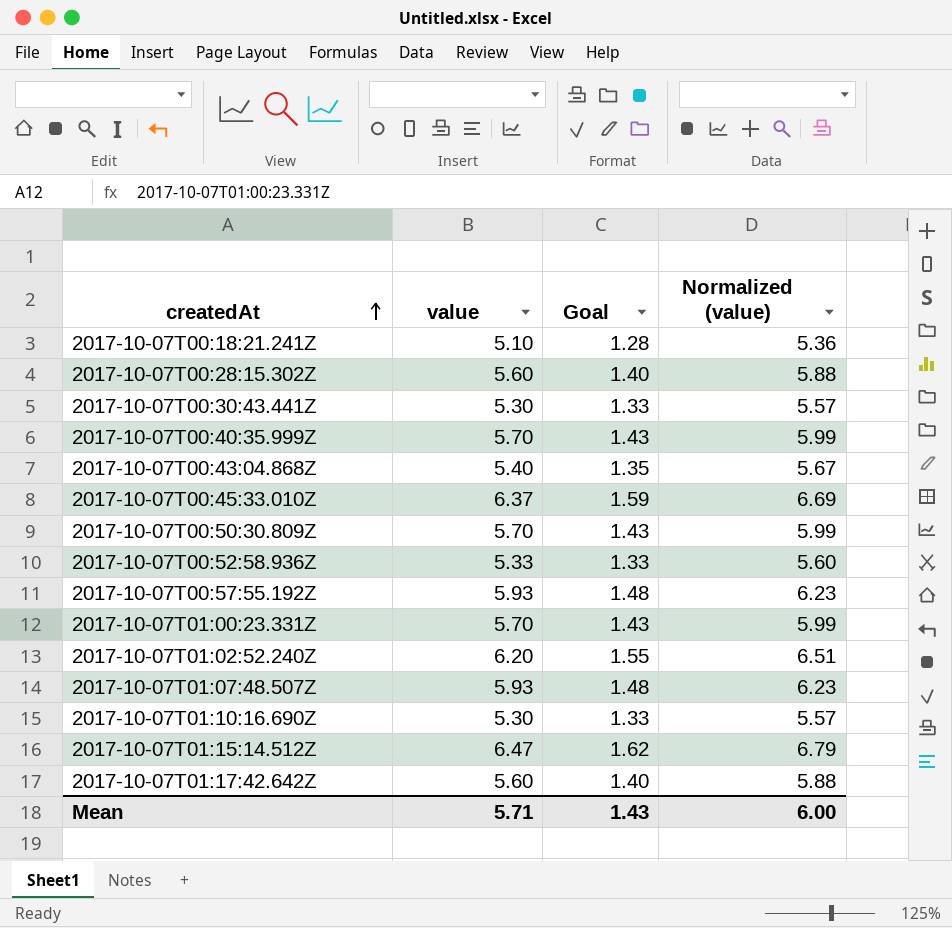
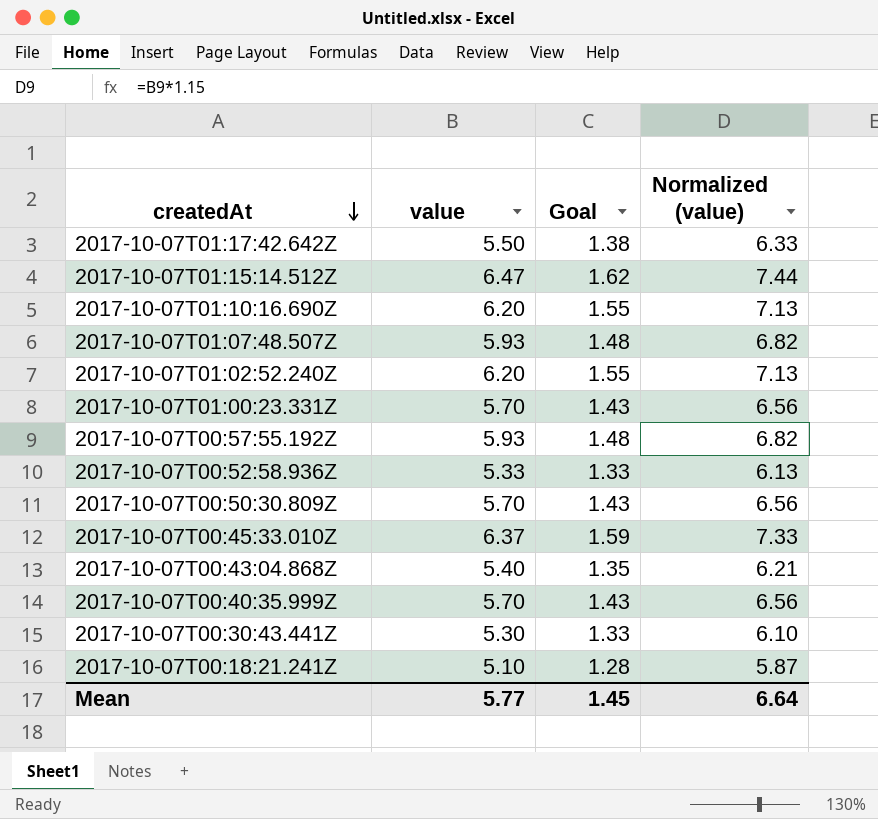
row order: createdAt ascending -> createdAt descending
column Normalized (value) | formula: [value] * 1.05 -> [value] * 1.15
row 2017-10-07T00:28:15.302Z: 5.60 | 1.40 | 5.88 -> none
2017-10-07T01:17:42.642Z | value: 5.60 -> 5.50
2017-10-07T01:17:42.642Z | Goal: 1.40 -> 1.38
2017-10-07T01:10:16.690Z | value: 5.30 -> 6.20
2017-10-07T01:10:16.690Z | Goal: 1.33 -> 1.55
Mean | value: 5.71 -> 5.77
Mean | Goal: 1.43 -> 1.45
Mean | Normalized (value): 6.00 -> 6.64

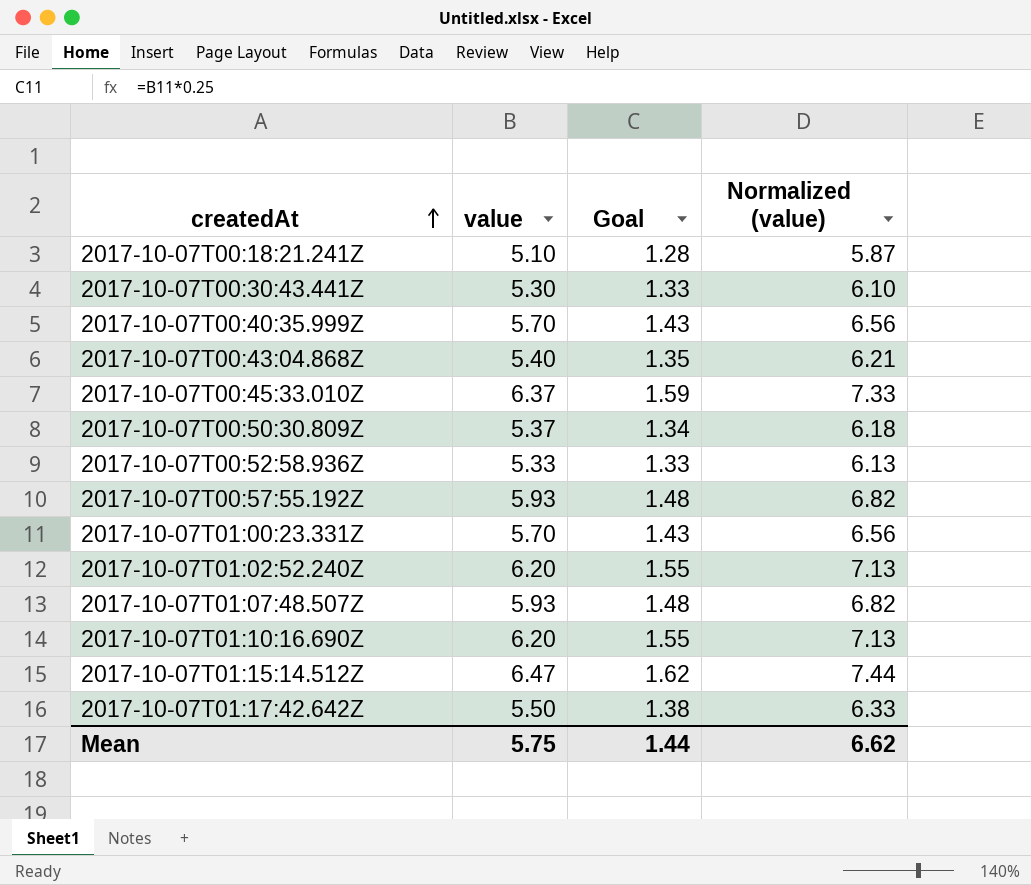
row order: createdAt descending -> createdAt ascending
2017-10-07T00:50:30.809Z | value: 5.70 -> 5.37
2017-10-07T00:50:30.809Z | Goal: 1.43 -> 1.34
2017-10-07T00:50:30.809Z | Normalized (value): 6.56 -> 6.18
Mean | value: 5.77 -> 5.75
Mean | Goal: 1.45 -> 1.44
Mean | Normalized (value): 6.64 -> 6.62

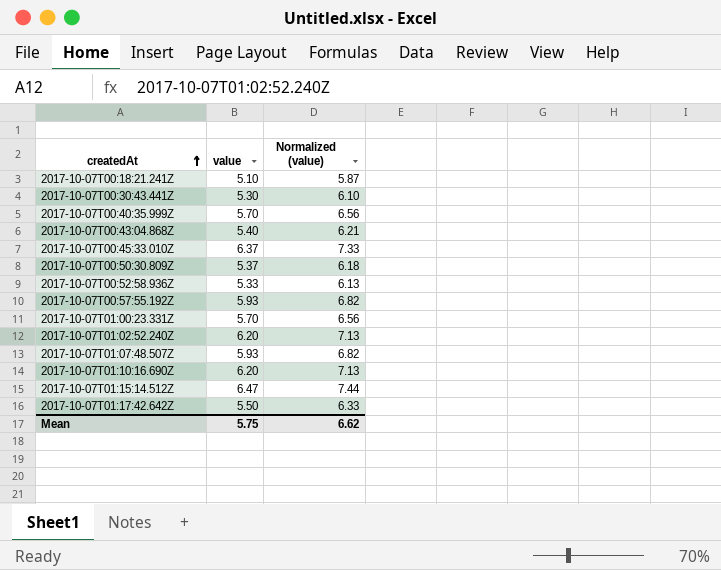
column Goal | formula: [value] * 0.25 -> none

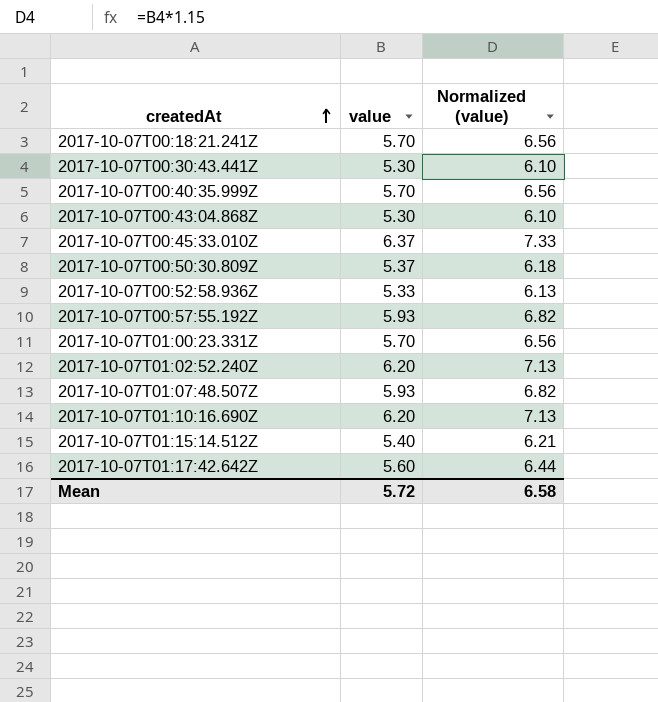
2017-10-07T00:18:21.241Z | value: 5.10 -> 5.70
2017-10-07T00:18:21.241Z | Normalized (value): 5.87 -> 6.56
2017-10-07T00:43:04.868Z | value: 5.40 -> 5.30
2017-10-07T00:43:04.868Z | Normalized (value): 6.21 -> 6.10
2017-10-07T01:15:14.512Z | value: 6.47 -> 5.40
2017-10-07T01:15:14.512Z | Normalized (value): 7.44 -> 6.21
2017-10-07T01:17:42.642Z | value: 5.50 -> 5.60
2017-10-07T01:17:42.642Z | Normalized (value): 6.33 -> 6.44
Mean | value: 5.75 -> 5.72
Mean | Normalized (value): 6.62 -> 6.58

